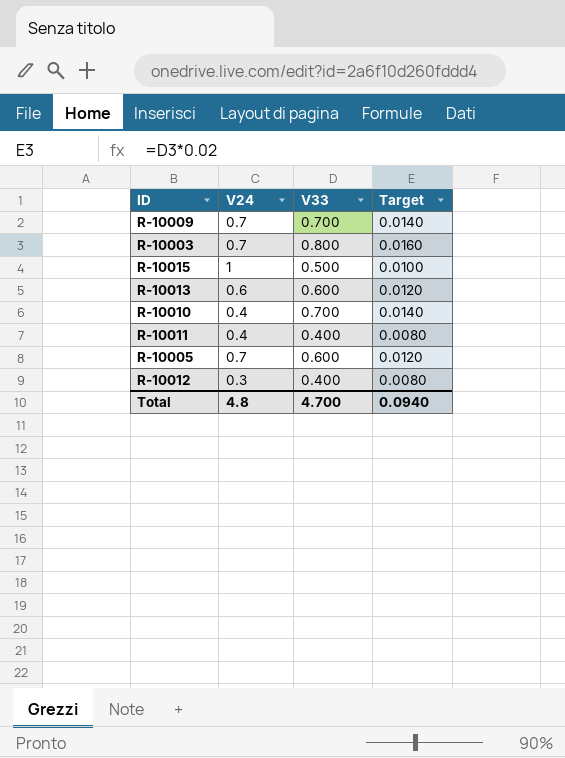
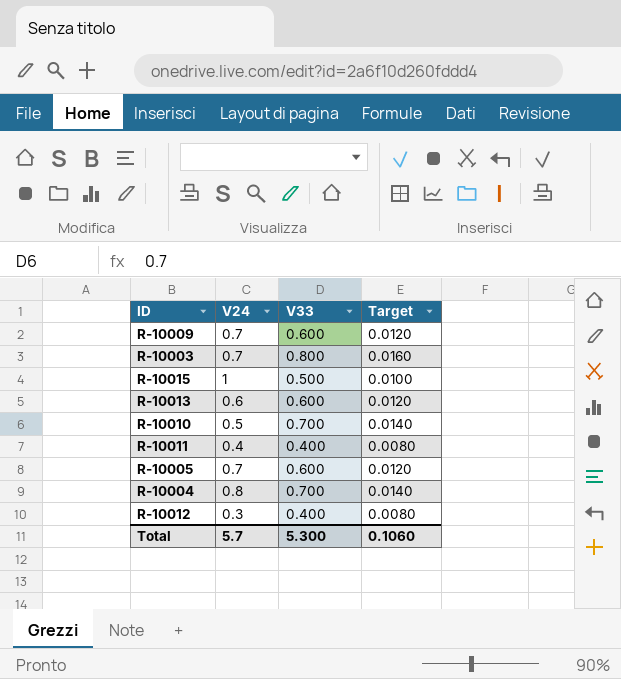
R-10009 | V33: 0.700 -> 0.600
R-10009 | Target: 0.0140 -> 0.0120
R-10010 | V24: 0.4 -> 0.5
row R-10004: none -> 0.8 | 0.700 | 0.0140
Total | V24: 4.8 -> 5.7
Total | V33: 4.700 -> 5.300
Total | Target: 0.0940 -> 0.1060

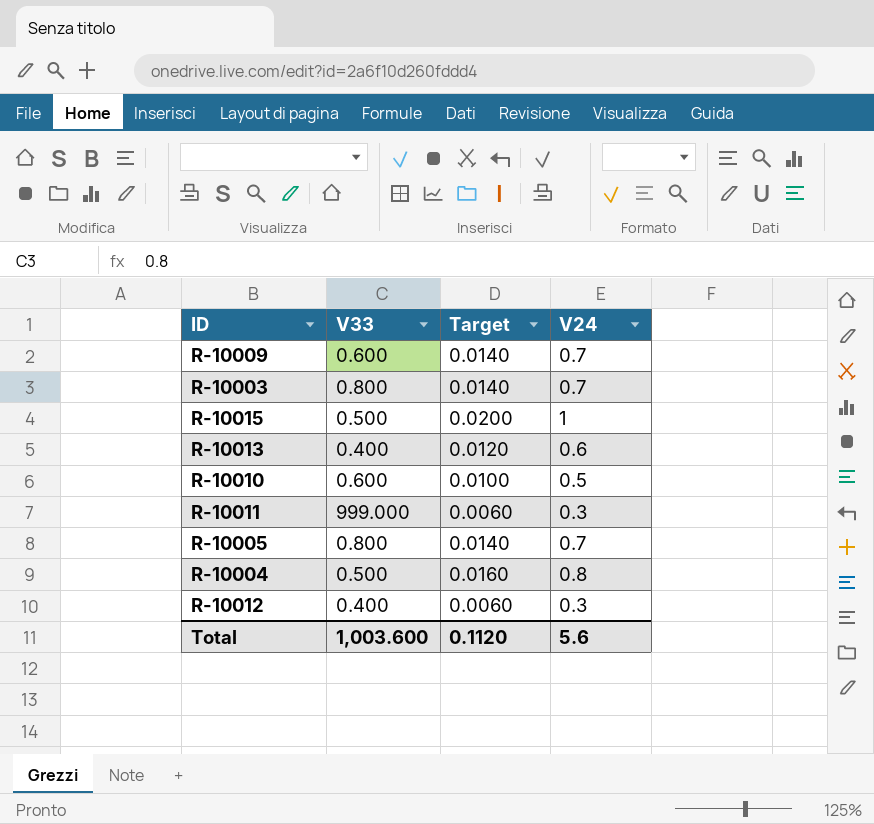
column Target | formula: [V33] * 0.02 -> [V24] * 0.02
column V24 | position: 2 -> 4
R-10013 | V33: 0.600 -> 0.400
R-10010 | V33: 0.700 -> 0.600
R-10011 | V33: 0.400 -> 999.000
R-10011 | V24: 0.4 -> 0.3
R-10005 | V33: 0.600 -> 0.800
R-10004 | V33: 0.700 -> 0.500
Total | V33: 5.300 -> 1,003.600
Total | Target: 0.1060 -> 0.1120
Total | V24: 5.7 -> 5.6

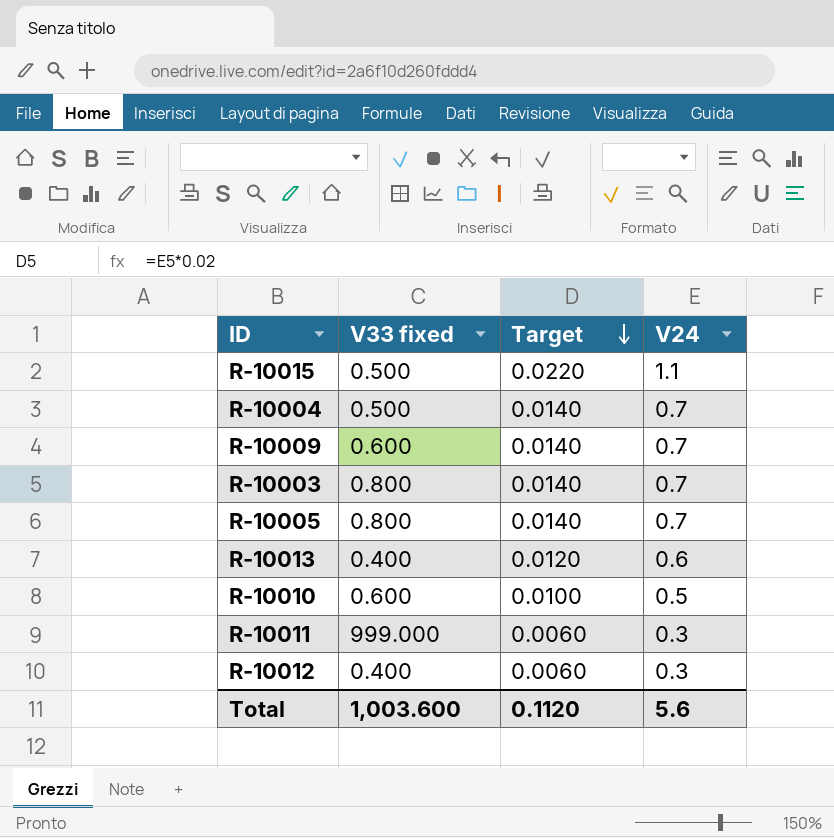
row order: none -> Target descending
column name: V33 -> V33 fixed
R-10015 | Target: 0.0200 -> 0.0220
R-10015 | V24: 1 -> 1.1
R-10004 | Target: 0.0160 -> 0.0140
R-10004 | V24: 0.8 -> 0.7

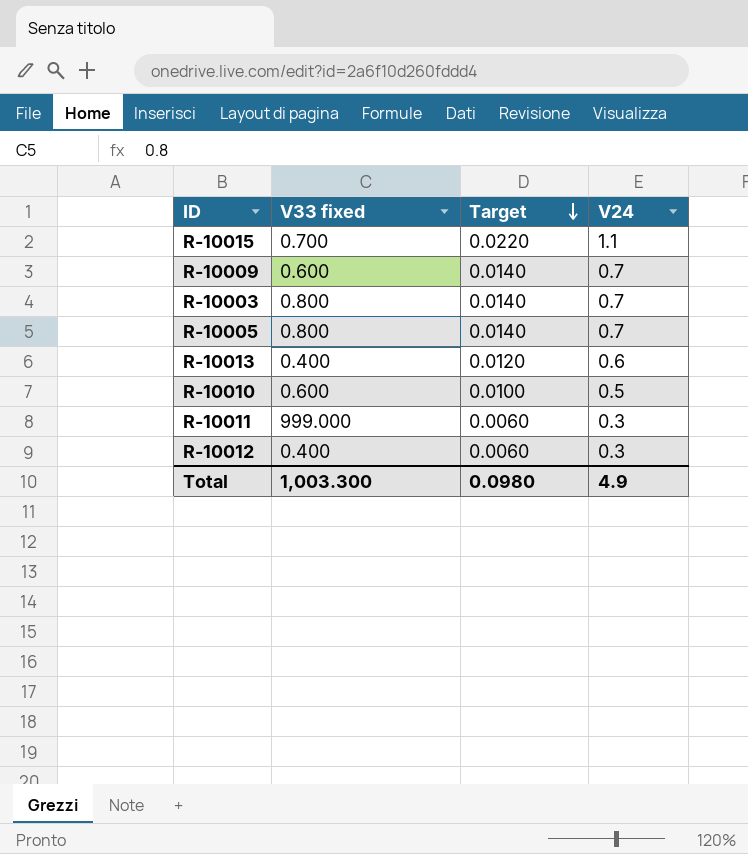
row R-10004: 0.500 | 0.0140 | 0.7 -> none
R-10015 | V33 fixed: 0.500 -> 0.700
Total | V33 fixed: 1,003.600 -> 1,003.300
Total | Target: 0.1120 -> 0.0980
Total | V24: 5.6 -> 4.9

